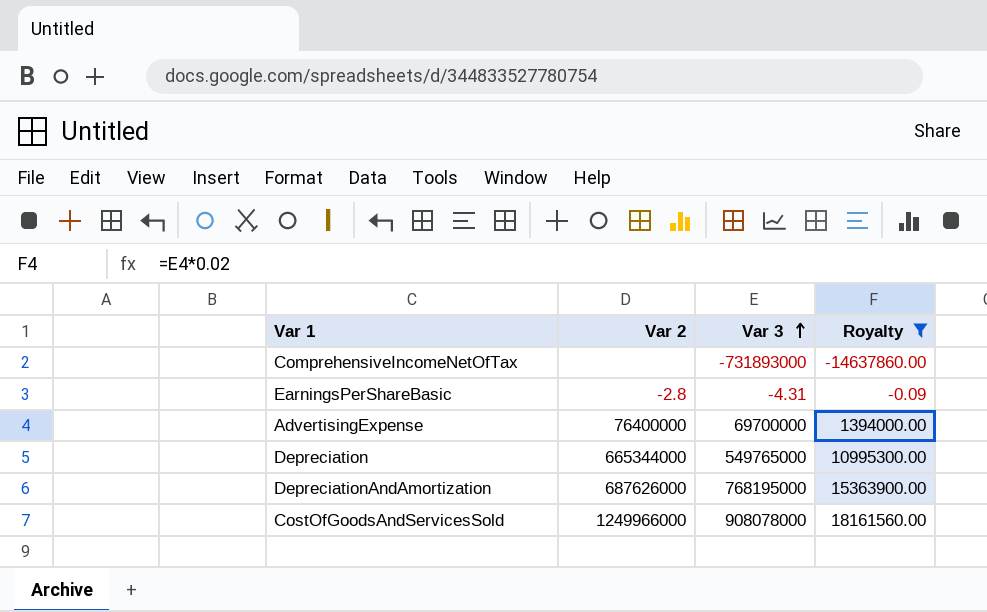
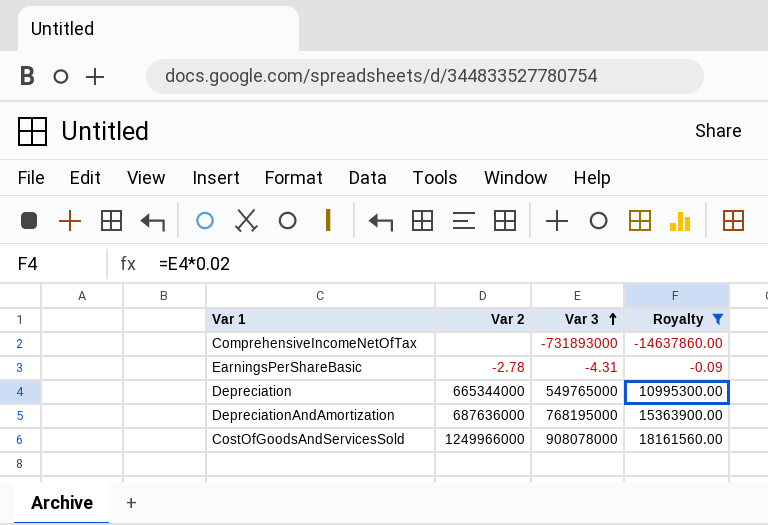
row AdvertisingExpense: 76400000 | 69700000 | 1394000.00 -> none
EarningsPerShareBasic | Var 2: -2.8 -> -2.78
DepreciationAndAmortization | Var 2: 687626000 -> 687636000

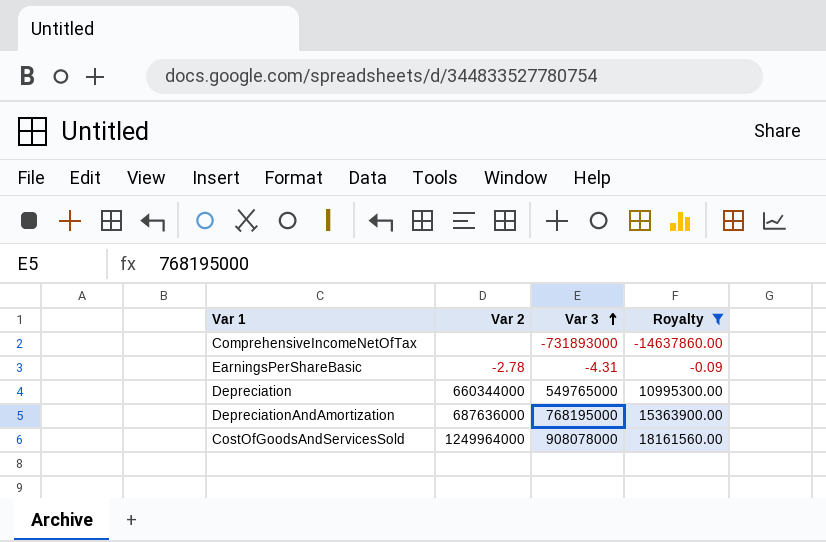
Depreciation | Var 2: 665344000 -> 660344000
CostOfGoodsAndServicesSold | Var 2: 1249966000 -> 1249964000

